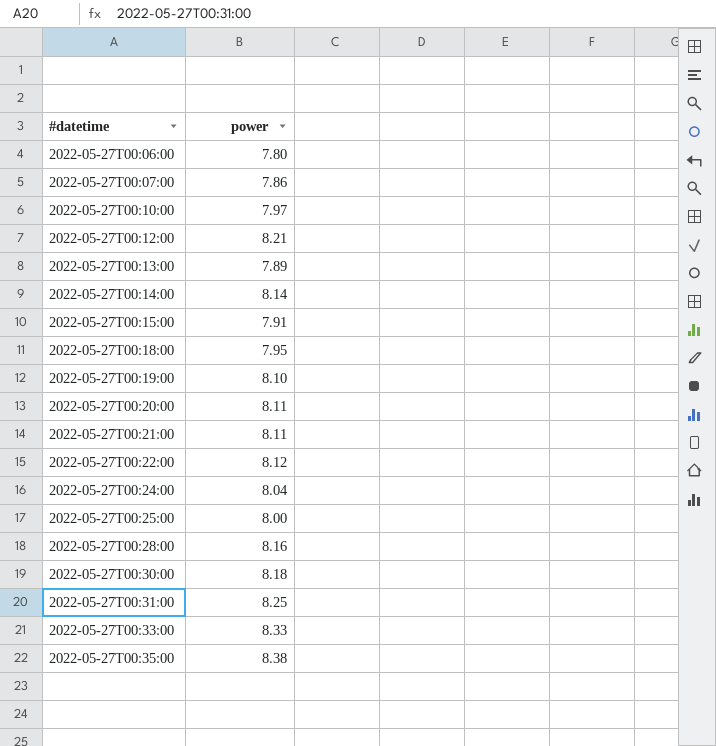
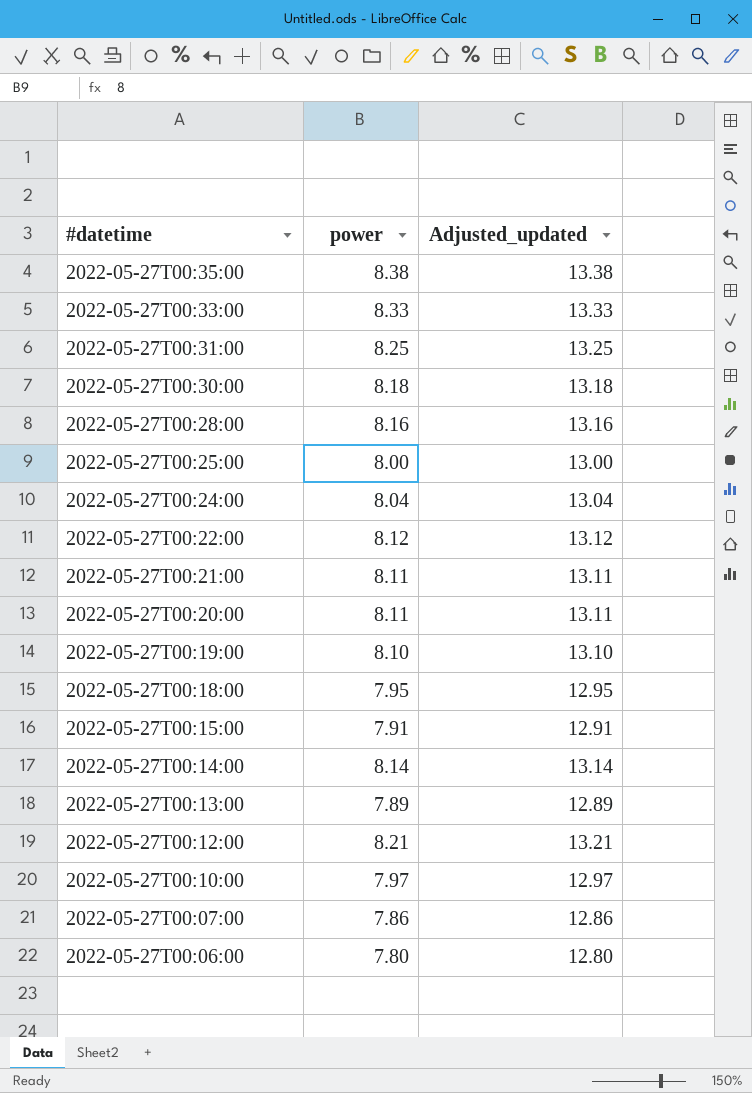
row order: #datetime ascending -> #datetime descending
column Adjusted_updated | formula: none -> [power] + 5

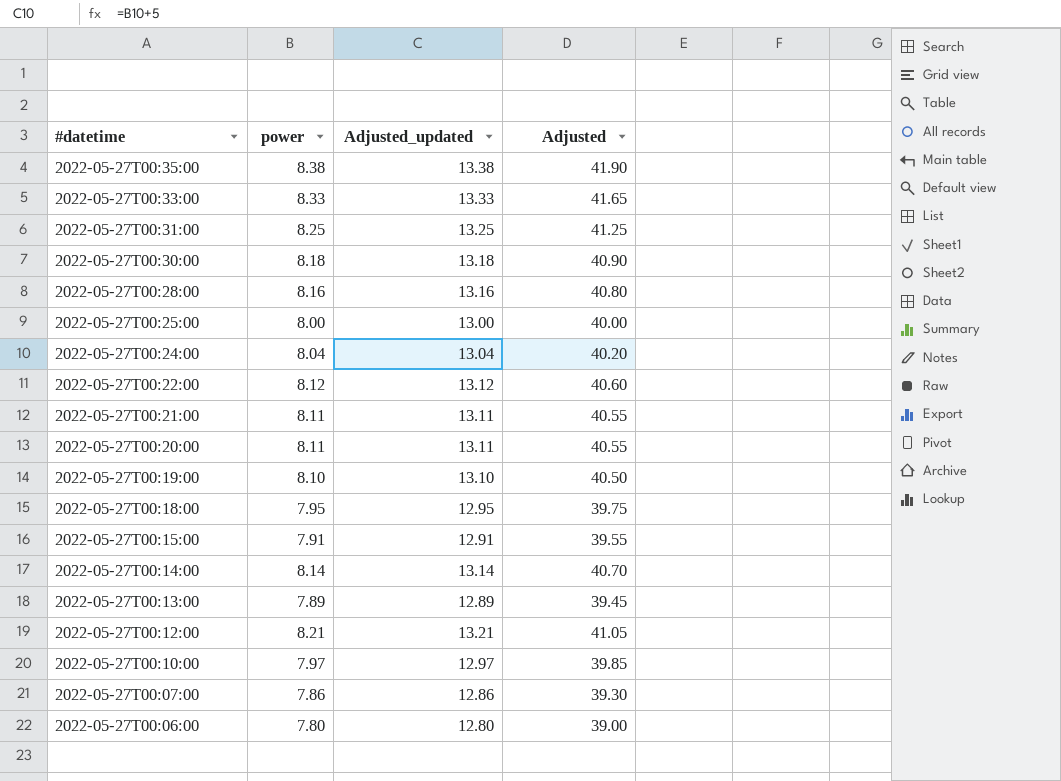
column Adjusted | formula: none -> [power] * 5

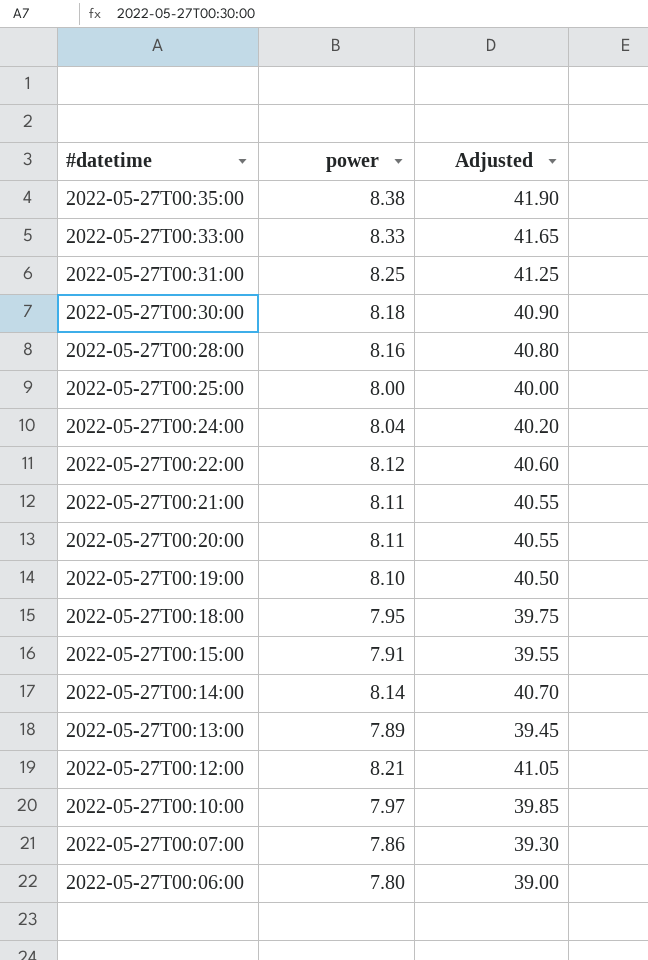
column Adjusted_updated | formula: [power] + 5 -> none

